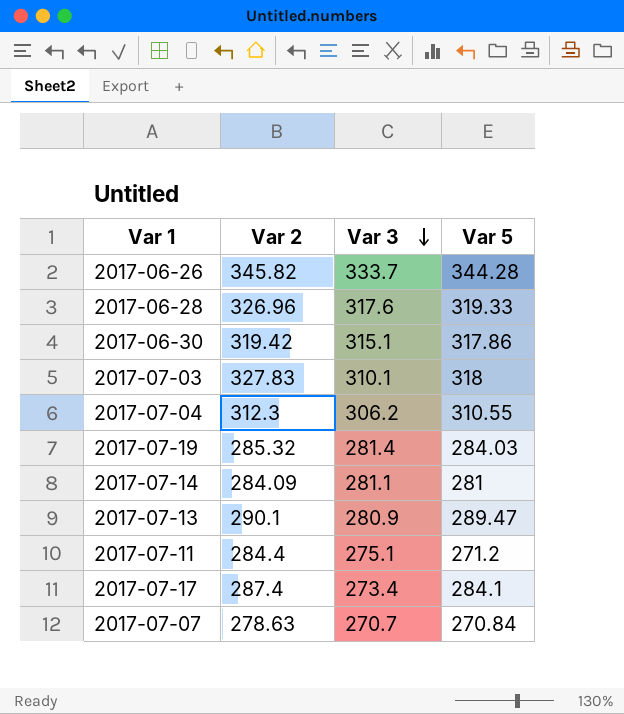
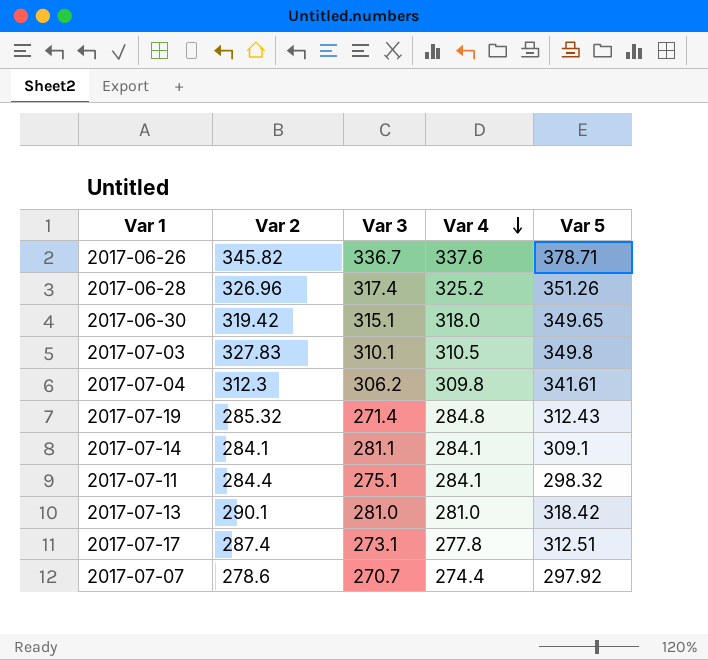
row order: Var 3 descending -> Var 4 descending
column Var 4 | position: none -> 4
2017-06-26 | Var 3: 333.7 -> 336.7
2017-06-26 | Var 5: 344.28 -> 378.71
2017-06-28 | Var 3: 317.6 -> 317.4
2017-06-28 | Var 5: 319.33 -> 351.26
2017-06-30 | Var 5: 317.86 -> 349.65
2017-07-03 | Var 5: 318 -> 349.8
2017-07-04 | Var 5: 310.55 -> 341.61
2017-07-19 | Var 3: 281.4 -> 271.4
2017-07-19 | Var 5: 284.03 -> 312.43
2017-07-14 | Var 2: 284.09 -> 284.1
2017-07-14 | Var 5: 281 -> 309.1
2017-07-11 | Var 5: 271.2 -> 298.32
2017-07-13 | Var 3: 280.9 -> 281.0
2017-07-13 | Var 5: 289.47 -> 318.42
2017-07-17 | Var 3: 273.4 -> 273.1
2017-07-17 | Var 5: 284.1 -> 312.51
2017-07-07 | Var 2: 278.63 -> 278.6
2017-07-07 | Var 5: 270.84 -> 297.92

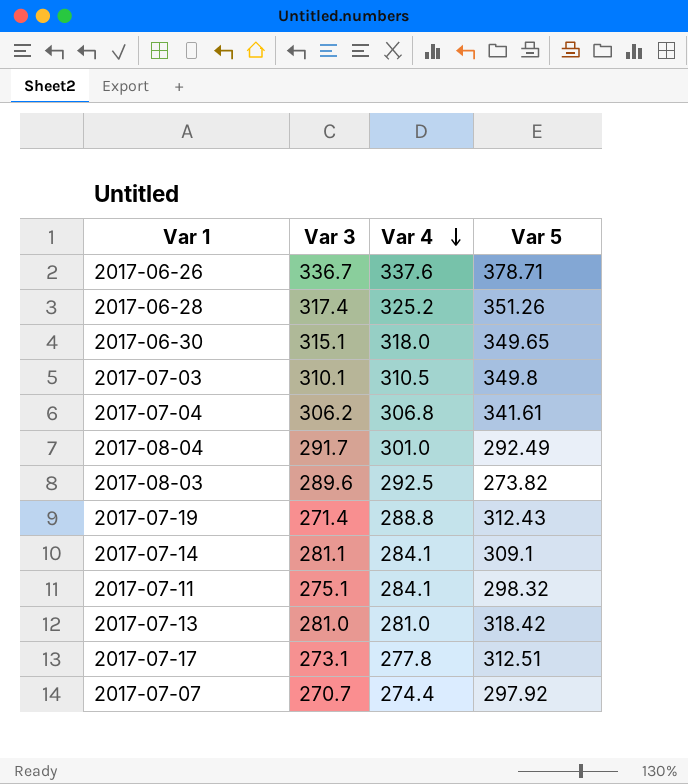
column Var 2 | position: 2 -> none
2017-07-04 | Var 4: 309.8 -> 306.8
row 2017-08-04: none -> 291.7 | 301.0 | 292.49
row 2017-08-03: none -> 289.6 | 292.5 | 273.82
2017-07-19 | Var 4: 284.8 -> 288.8

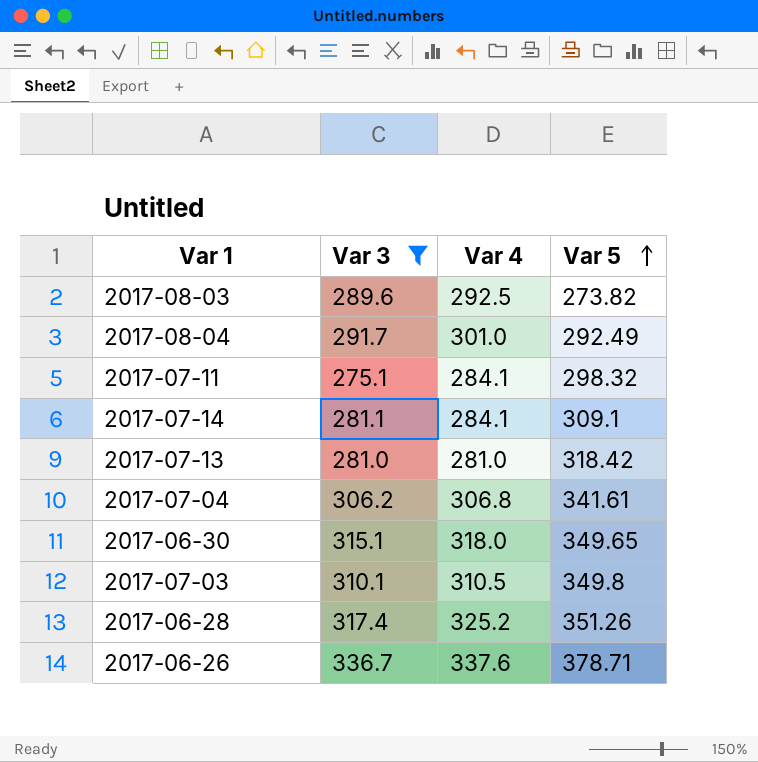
filter: none -> Var 3 >= 275.1
row order: Var 4 descending -> Var 5 ascending

